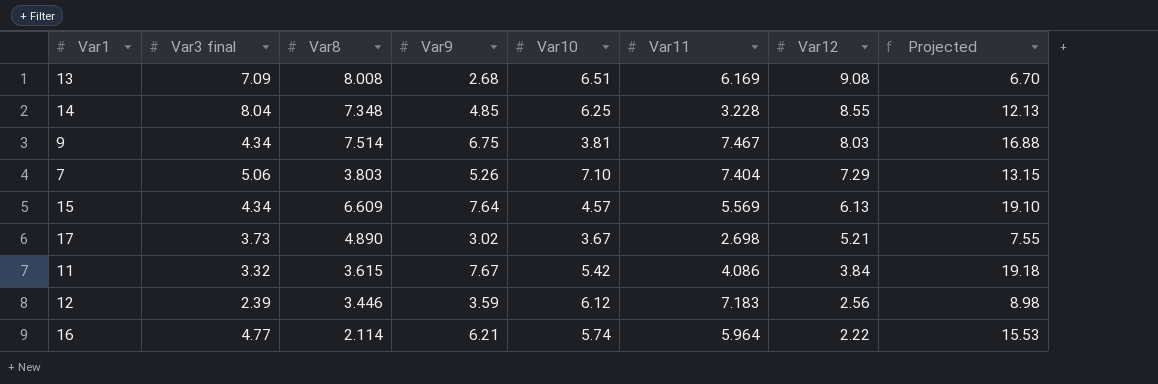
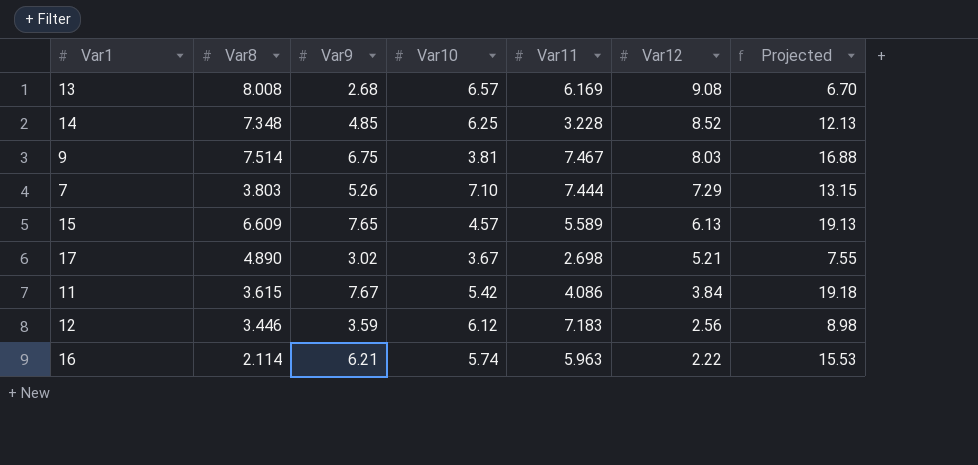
column Var3 final | position: 2 -> none
13 | Var10: 6.51 -> 6.57
14 | Var12: 8.55 -> 8.52
7 | Var11: 7.404 -> 7.444
15 | Var9: 7.64 -> 7.65
15 | Var11: 5.569 -> 5.589
15 | Projected: 19.10 -> 19.13
16 | Var11: 5.964 -> 5.963

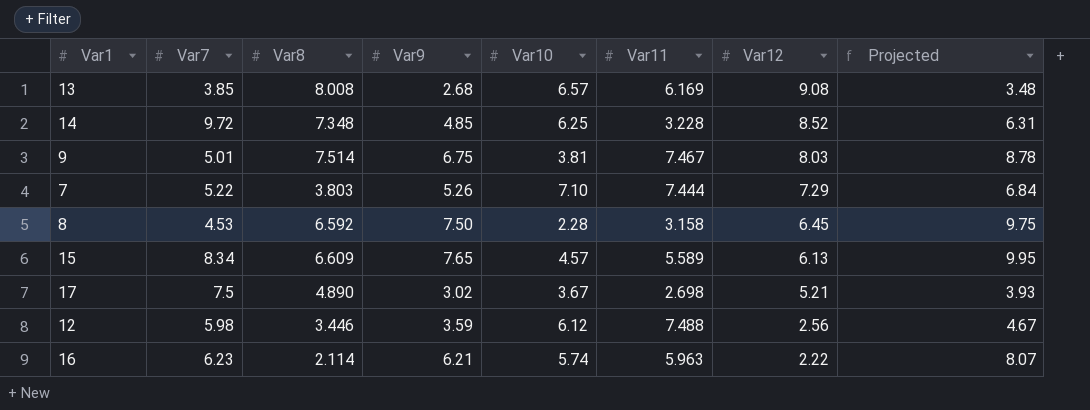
column Var7 | position: none -> 2
column Projected | formula: [Var9] * 2.5 -> [Var9] * 1.3
row 11: 3.615 | 7.67 | 5.42 | 4.086 | 3.84 | 19.18 -> none
row 8: none -> 4.53 | 6.592 | 7.50 | 2.28 | 3.158 | 6.45 | 9.75
12 | Var11: 7.183 -> 7.488

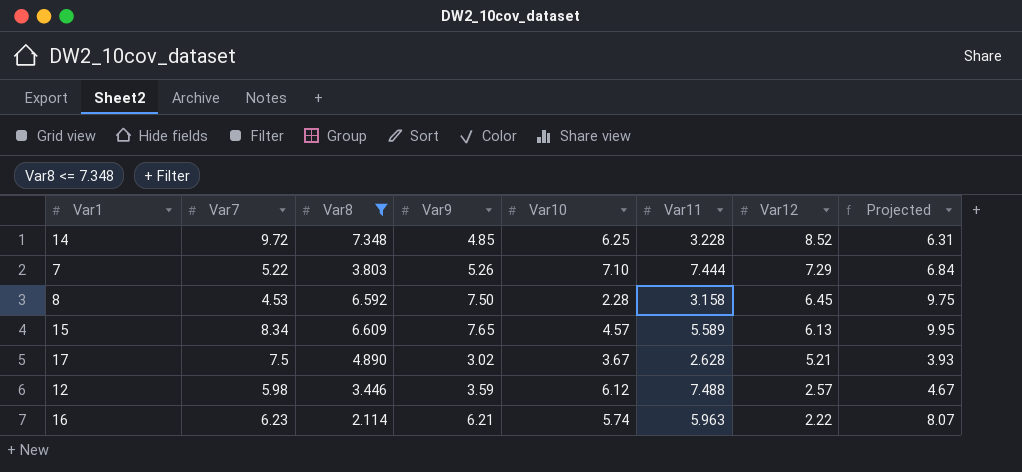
filter: none -> Var8 <= 7.348
17 | Var11: 2.698 -> 2.628
12 | Var12: 2.56 -> 2.57

